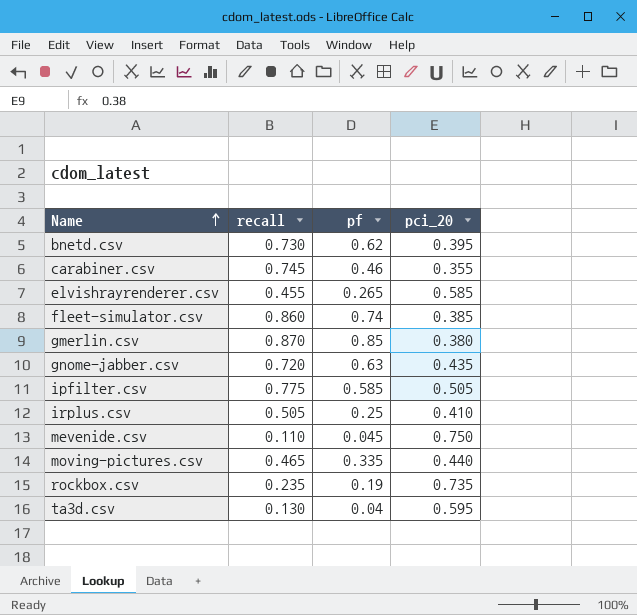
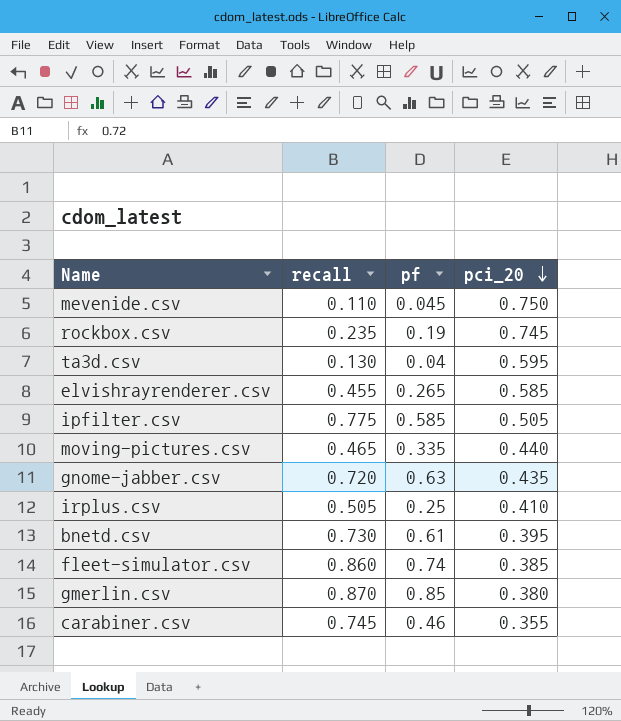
row order: Name ascending -> pci_20 descending
rockbox.csv | pci_20: 0.735 -> 0.745
bnetd.csv | pf: 0.62 -> 0.61

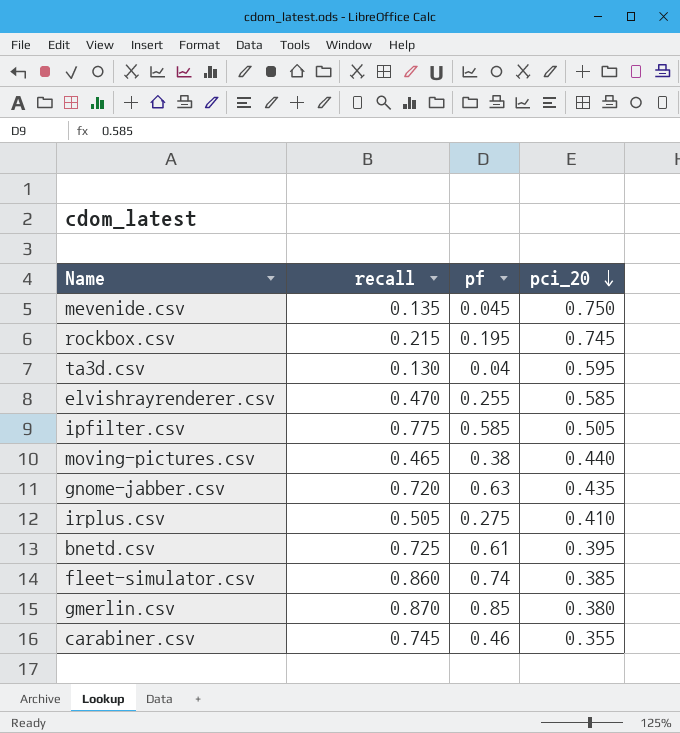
mevenide.csv | recall: 0.110 -> 0.135
rockbox.csv | recall: 0.235 -> 0.215
rockbox.csv | pf: 0.19 -> 0.195
elvishrayrenderer.csv | recall: 0.455 -> 0.470
elvishrayrenderer.csv | pf: 0.265 -> 0.255
moving-pictures.csv | pf: 0.335 -> 0.38
irplus.csv | pf: 0.25 -> 0.275
bnetd.csv | recall: 0.730 -> 0.725

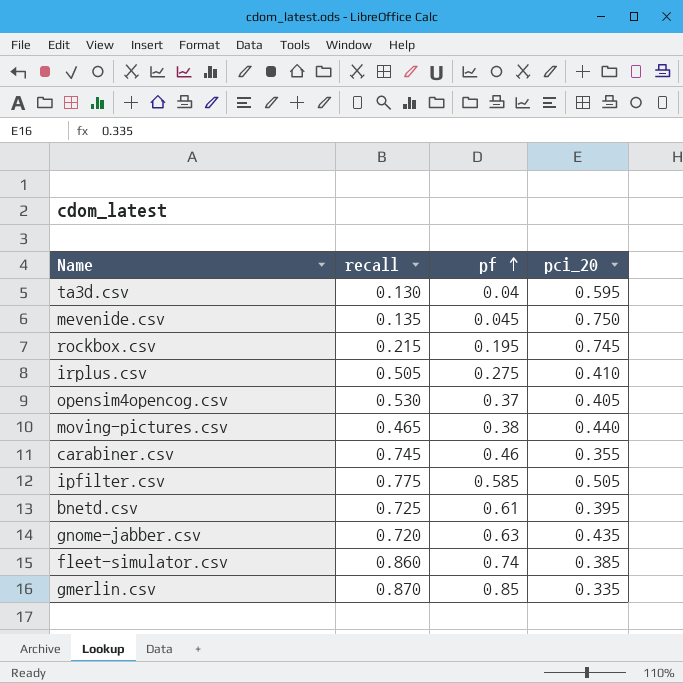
row order: pci_20 descending -> pf ascending
row elvishrayrenderer.csv: 0.470 | 0.255 | 0.585 -> none
row opensim4opencog.csv: none -> 0.530 | 0.37 | 0.405
gmerlin.csv | pci_20: 0.380 -> 0.335

